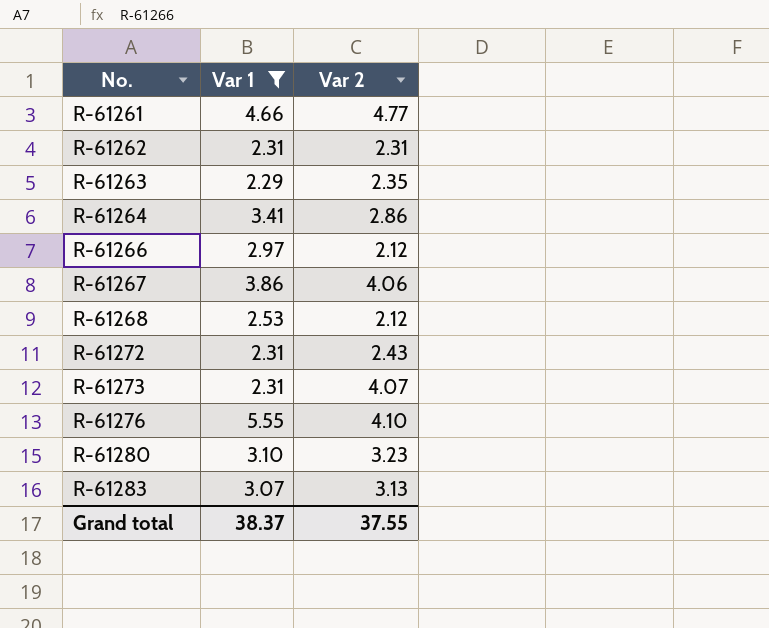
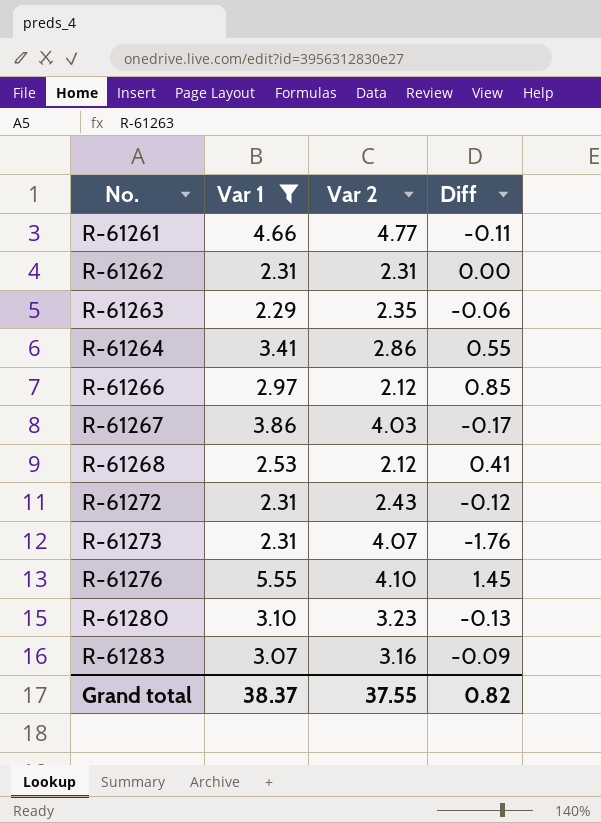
column Diff | formula: none -> [Var 1] - [Var 2]
R-61267 | Var 2: 4.06 -> 4.03
R-61283 | Var 2: 3.13 -> 3.16

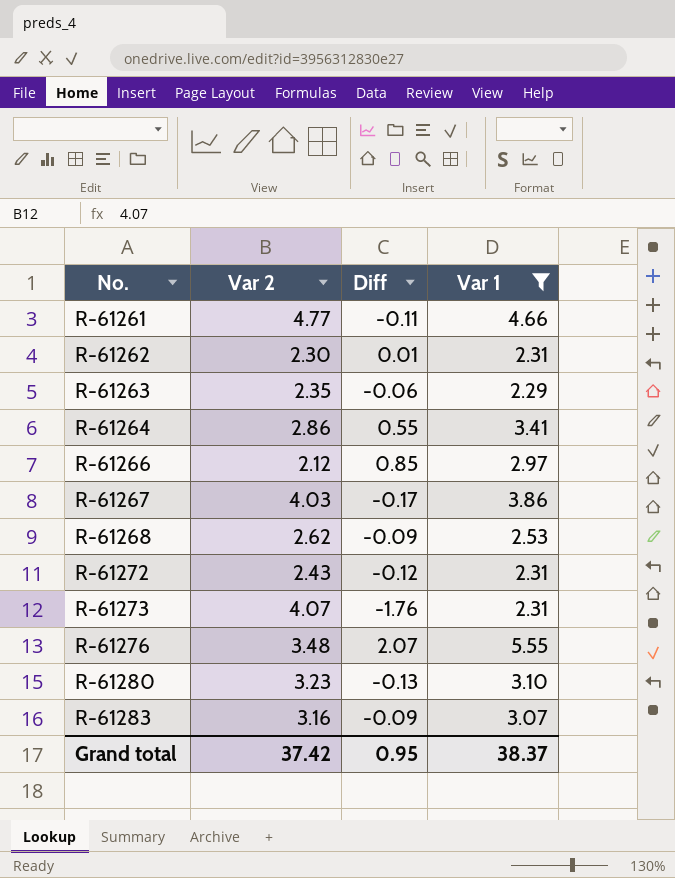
column Var 1 | position: 2 -> 4
R-61262 | Var 2: 2.31 -> 2.30
R-61262 | Diff: 0.00 -> 0.01
R-61268 | Var 2: 2.12 -> 2.62
R-61268 | Diff: 0.41 -> -0.09
R-61276 | Var 2: 4.10 -> 3.48
R-61276 | Diff: 1.45 -> 2.07
Grand total | Var 2: 37.55 -> 37.42
Grand total | Diff: 0.82 -> 0.95

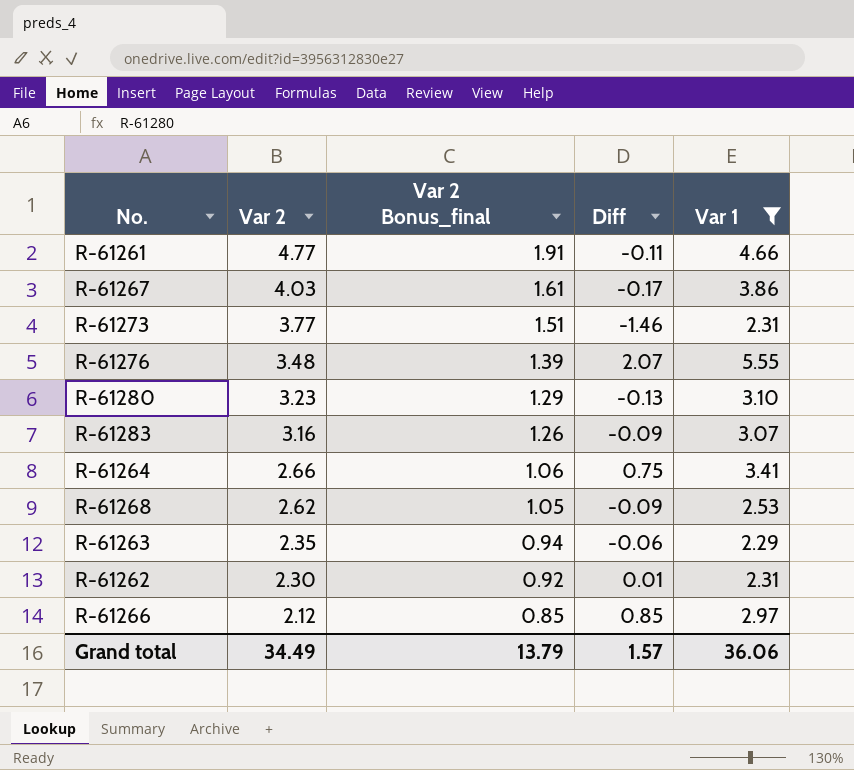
row order: No. ascending -> Var 2 descending
column Var 2 Bonus_final | formula: none -> [Var 2] * 0.4
row R-61272: 2.43 | -0.12 | 2.31 -> none
R-61273 | Var 2: 4.07 -> 3.77
R-61273 | Diff: -1.76 -> -1.46
R-61264 | Var 2: 2.86 -> 2.66
R-61264 | Diff: 0.55 -> 0.75
Grand total | Var 2: 37.42 -> 34.49
Grand total | Diff: 0.95 -> 1.57
Grand total | Var 1: 38.37 -> 36.06

